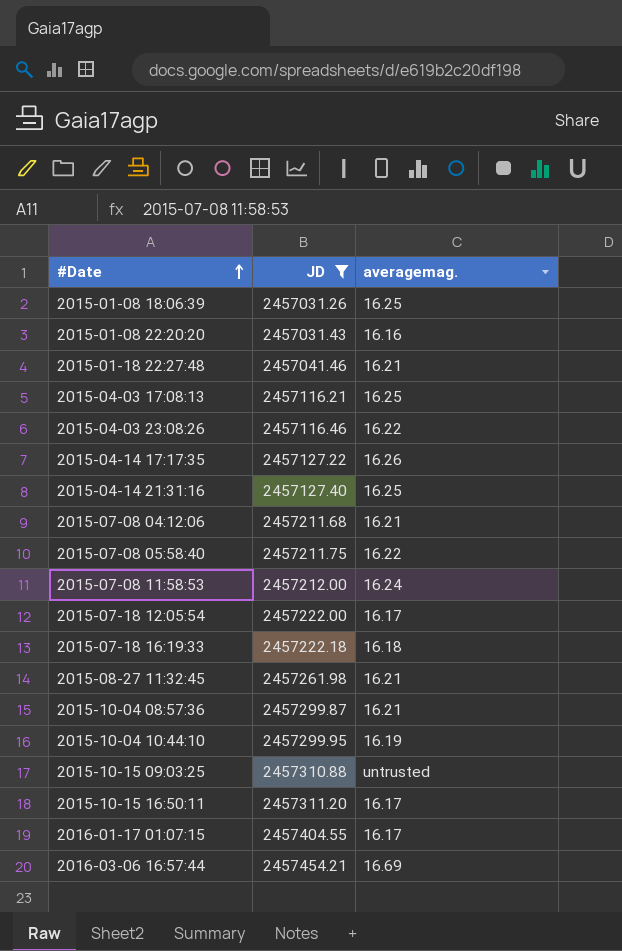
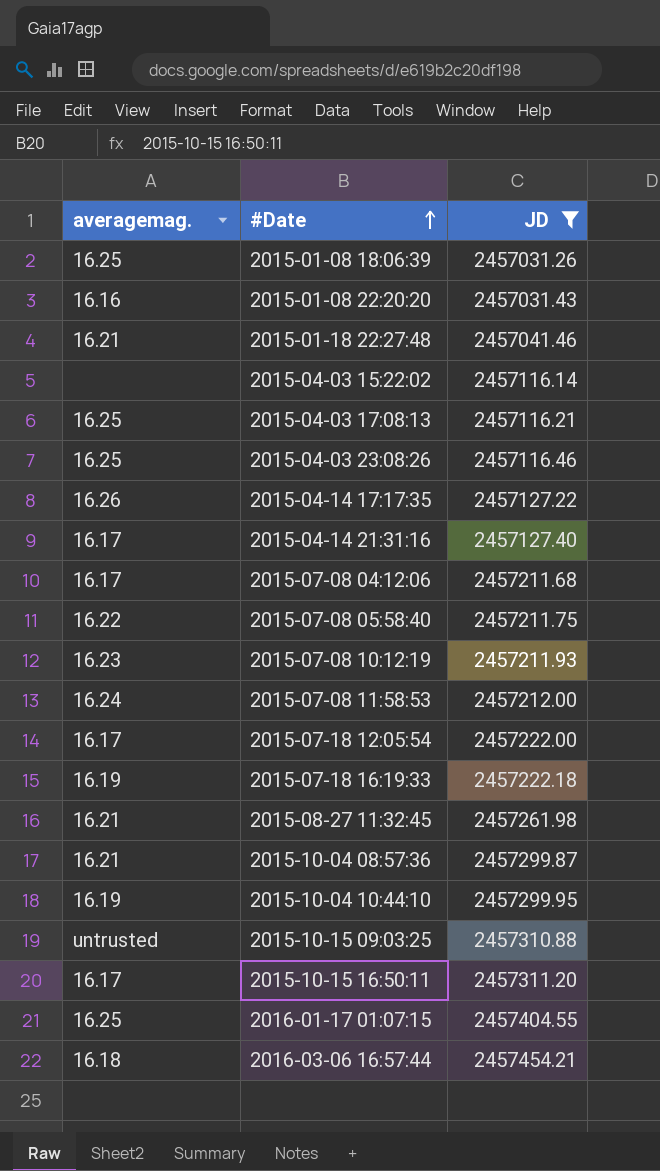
column averagemag. | position: 3 -> 1
row 2015-04-03 15:22:02: none -> none | 2457116.14
2015-04-03 23:08:26 | averagemag.: 16.22 -> 16.25
2015-04-14 21:31:16 | averagemag.: 16.25 -> 16.17
2015-07-08 04:12:06 | averagemag.: 16.21 -> 16.17
row 2015-07-08 10:12:19: none -> 16.23 | 2457211.93
2015-07-18 16:19:33 | averagemag.: 16.18 -> 16.19
2016-01-17 01:07:15 | averagemag.: 16.17 -> 16.25
2016-03-06 16:57:44 | averagemag.: 16.69 -> 16.18

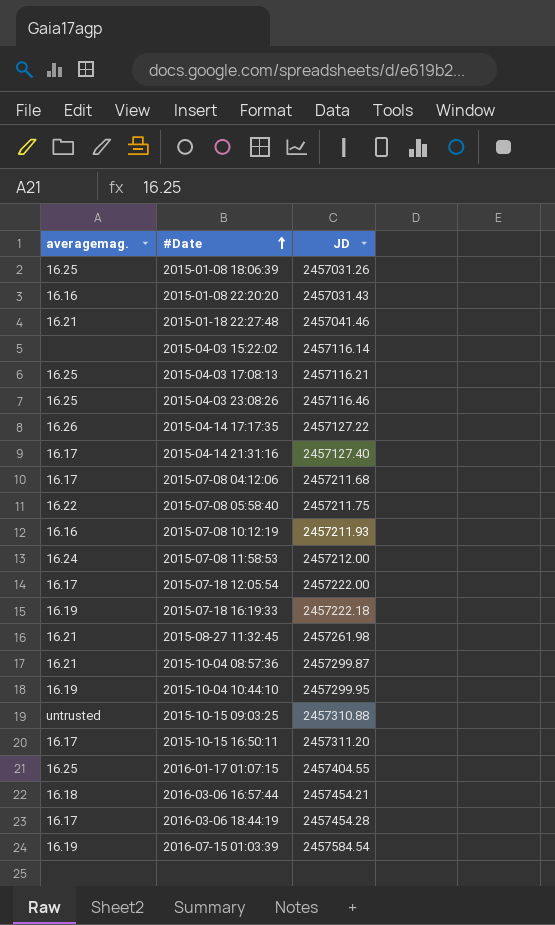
filter: JD <= 2457454.21 -> none
2015-07-08 10:12:19 | averagemag.: 16.23 -> 16.16

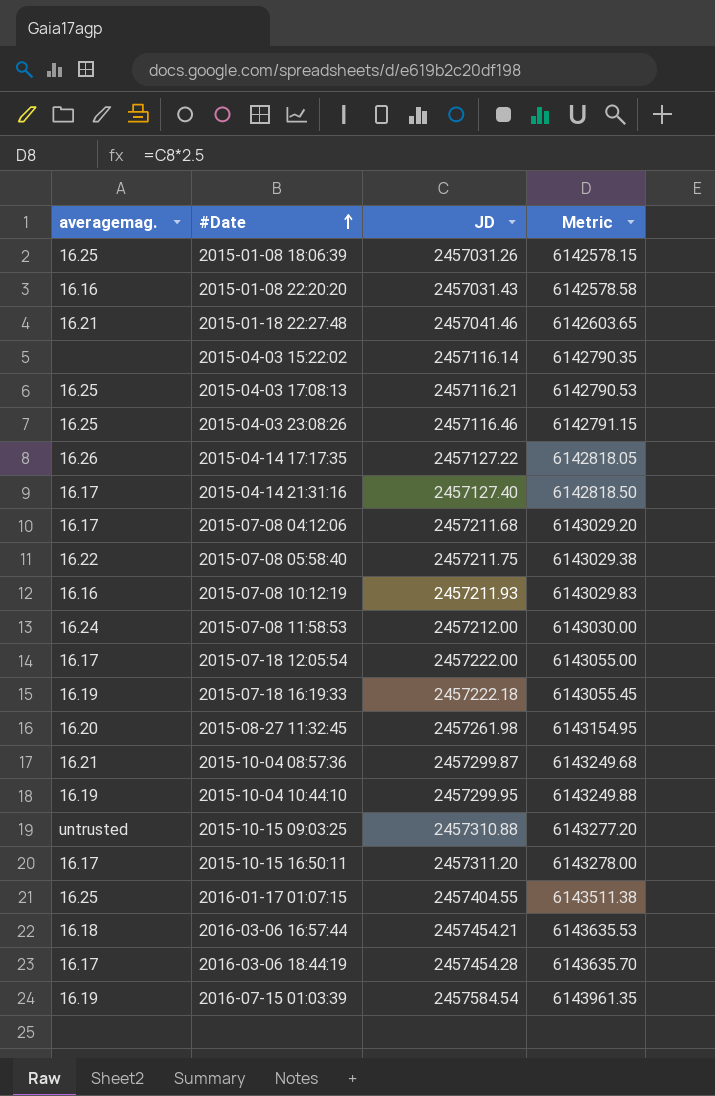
column Metric | formula: none -> [JD] * 2.5
2015-08-27 11:32:45 | averagemag.: 16.21 -> 16.20

